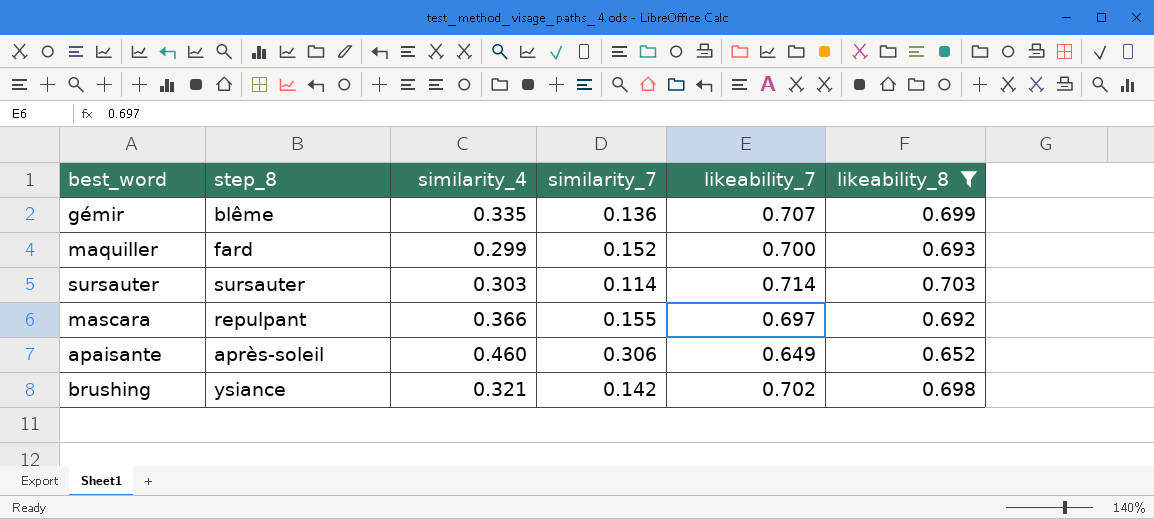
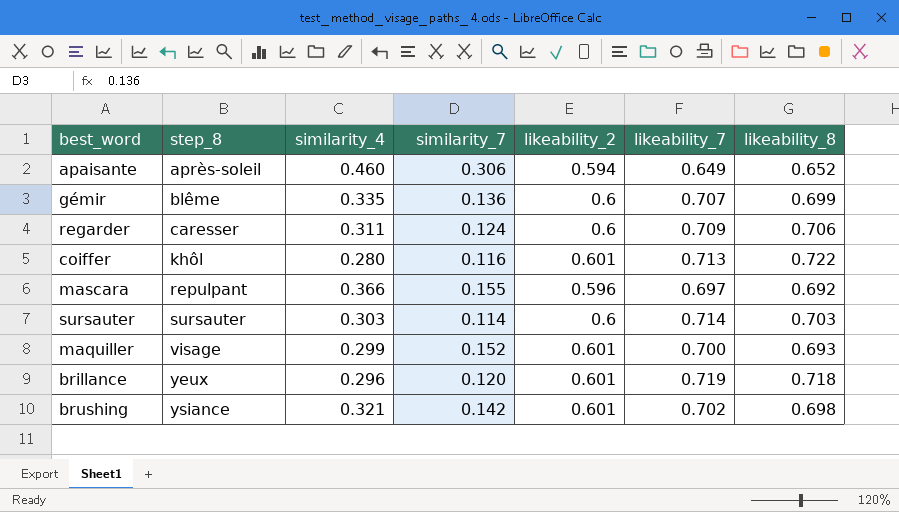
filter: likeability_8 <= 0.703 -> none
row order: none -> step_8 ascending
column likeability_2 | position: none -> 5
maquiller | step_8: fard -> visage

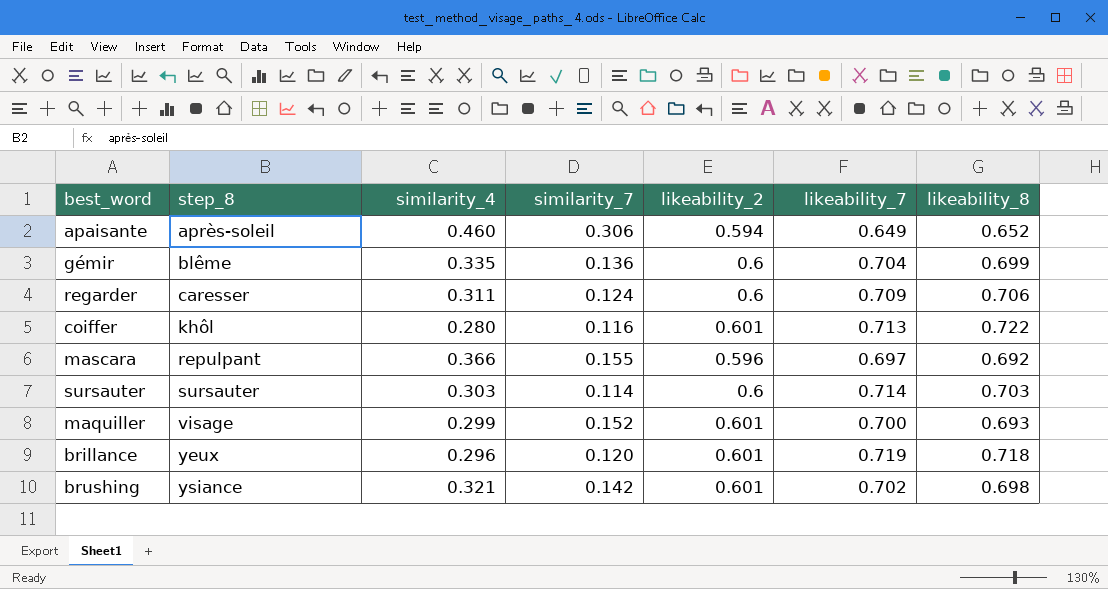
gémir | likeability_7: 0.707 -> 0.704

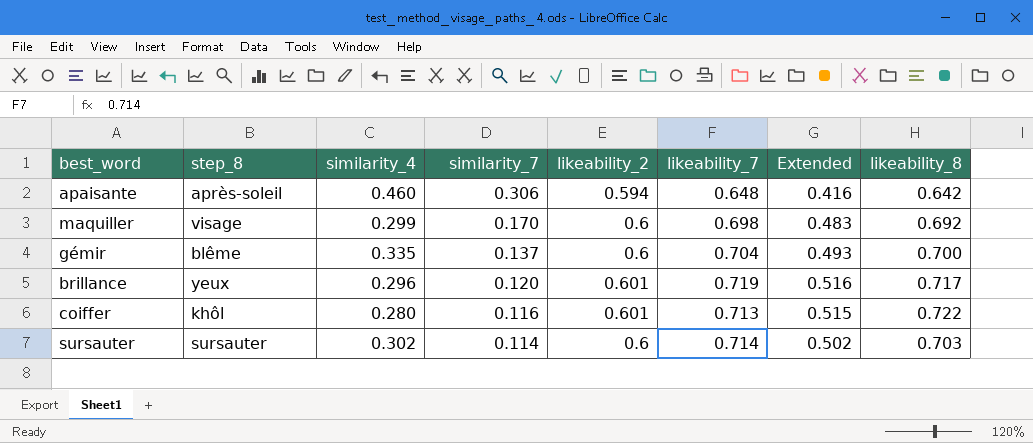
row order: step_8 ascending -> similarity_7 descending
column Extended | formula: none -> [likeability_7] * [likeability_8]
row regarder: caresser | 0.311 | 0.124 | 0.6 | 0.709 | 0.706 -> none
row mascara: repulpant | 0.366 | 0.155 | 0.596 | 0.697 | 0.692 -> none
row brushing: ysiance | 0.321 | 0.142 | 0.601 | 0.702 | 0.698 -> none
apaisante | likeability_7: 0.649 -> 0.648
apaisante | likeability_8: 0.652 -> 0.642
maquiller | similarity_7: 0.152 -> 0.170
maquiller | likeability_2: 0.601 -> 0.6
maquiller | likeability_7: 0.700 -> 0.698
maquiller | likeability_8: 0.693 -> 0.692
gémir | similarity_7: 0.136 -> 0.137
gémir | likeability_8: 0.699 -> 0.700
brillance | likeability_8: 0.718 -> 0.717
sursauter | similarity_4: 0.303 -> 0.302

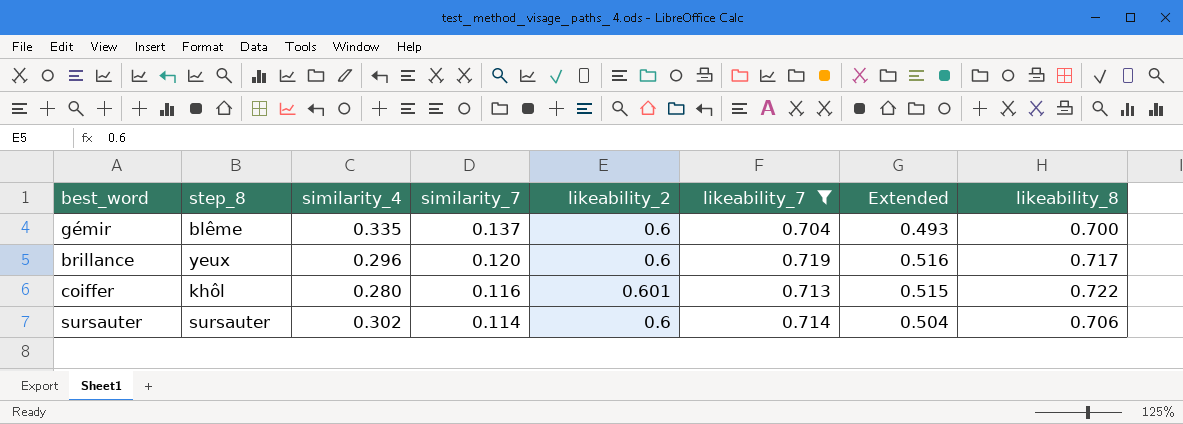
filter: none -> likeability_7 >= 0.704
brillance | likeability_2: 0.601 -> 0.6
sursauter | Extended: 0.502 -> 0.504
sursauter | likeability_8: 0.703 -> 0.706

